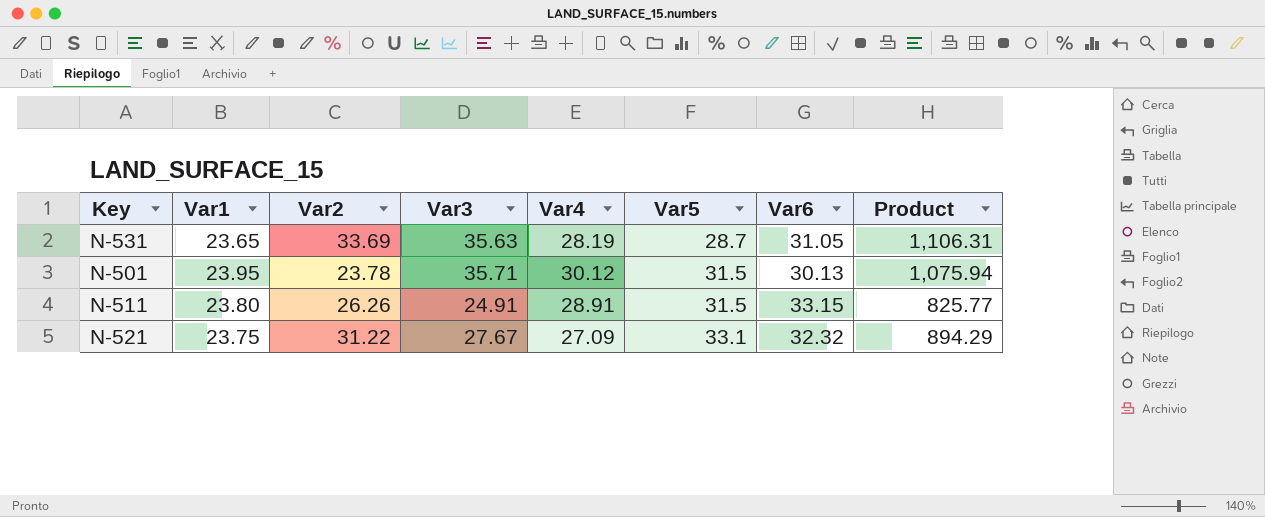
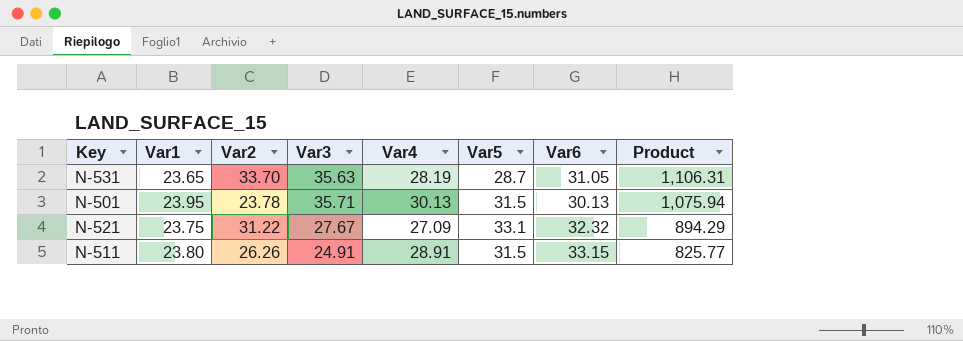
row order: Var5 ascending -> Product descending
N-531 | Var2: 33.69 -> 33.70
N-501 | Var4: 30.12 -> 30.13

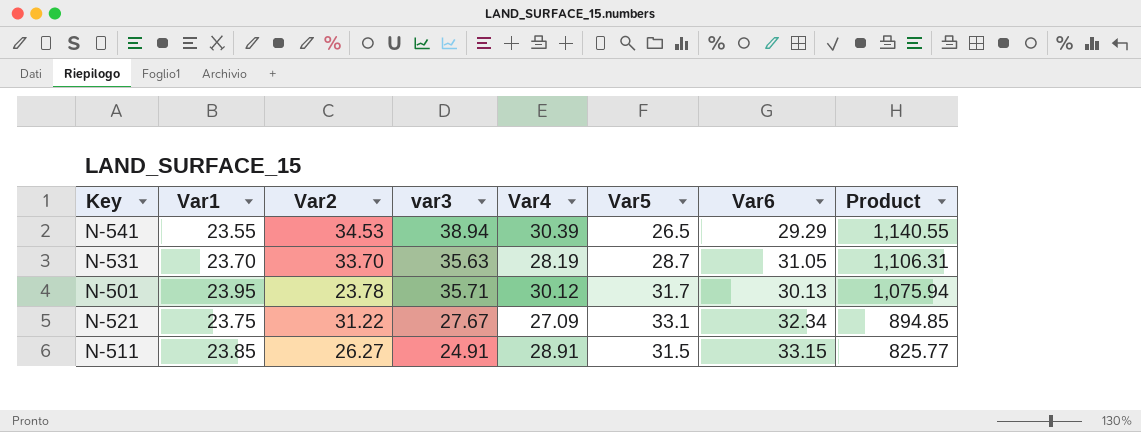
column name: Var3 -> var3
row N-541: none -> 23.55 | 34.53 | 38.94 | 30.39 | 26.5 | 29.29 | 1,140.55
N-531 | Var1: 23.65 -> 23.70
N-501 | Var4: 30.13 -> 30.12
N-501 | Var5: 31.5 -> 31.7
N-521 | Var6: 32.32 -> 32.34
N-521 | Product: 894.29 -> 894.85
N-511 | Var1: 23.80 -> 23.85
N-511 | Var2: 26.26 -> 26.27

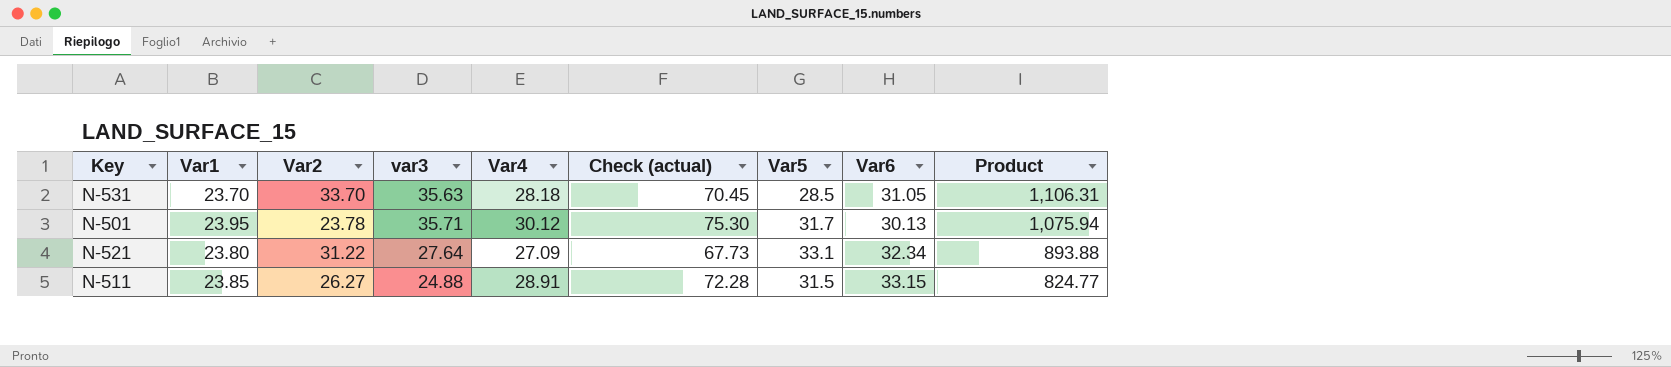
column Check (actual) | formula: none -> [Var4] * 2.5
row N-541: 23.55 | 34.53 | 38.94 | 30.39 | 26.5 | 29.29 | 1,140.55 -> none
N-531 | Var4: 28.19 -> 28.18
N-531 | Var5: 28.7 -> 28.5
N-521 | Var1: 23.75 -> 23.80
N-521 | var3: 27.67 -> 27.64
N-521 | Product: 894.85 -> 893.88
N-511 | var3: 24.91 -> 24.88
N-511 | Product: 825.77 -> 824.77

